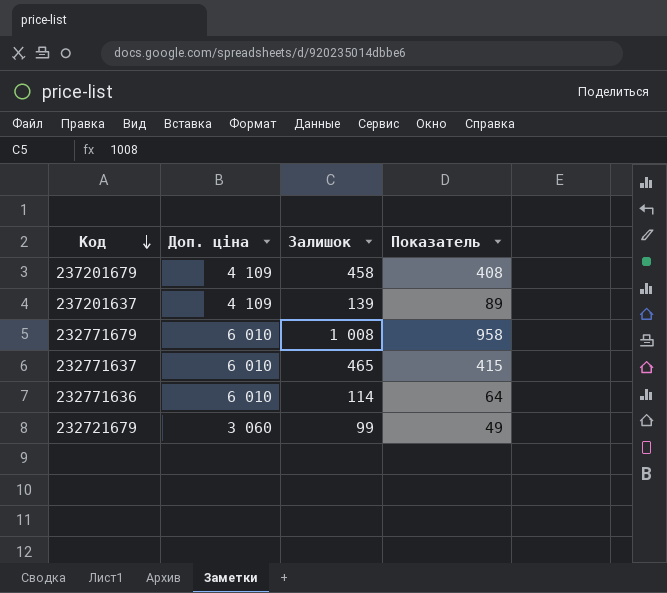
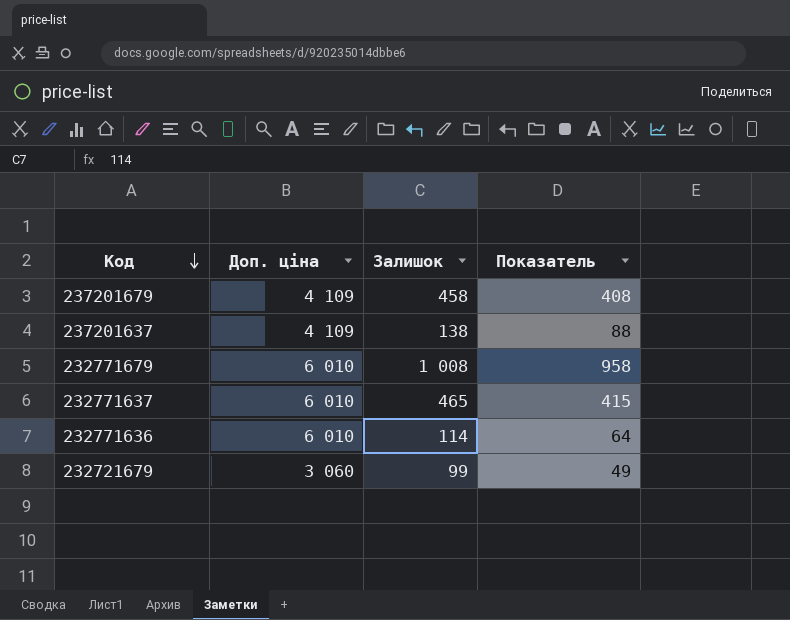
237201637 | Залишок: 139 -> 138
237201637 | Показатель: 89 -> 88

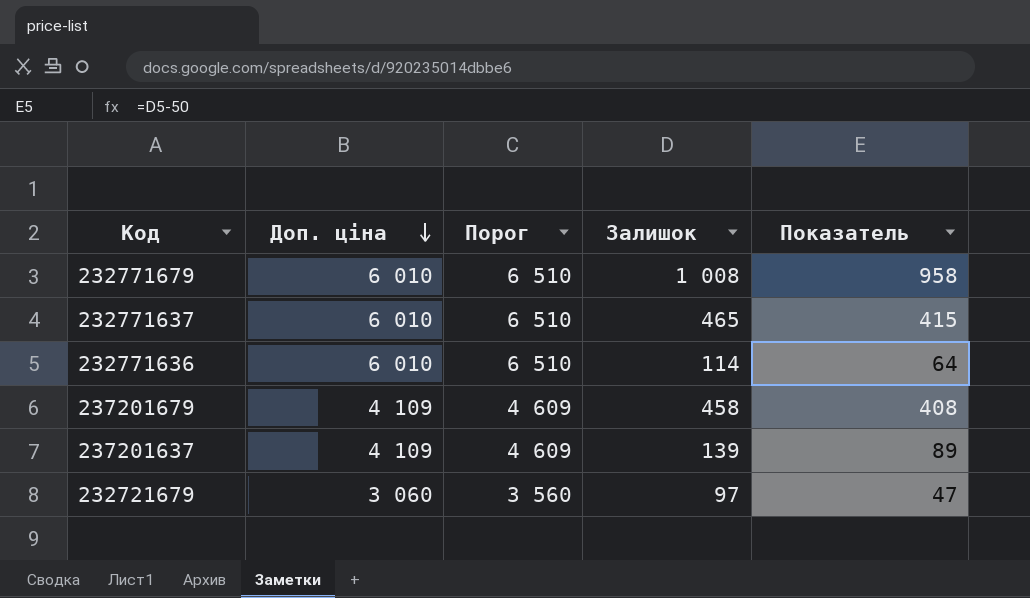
row order: Код descending -> Доп. ціна descending
column Порог | formula: none -> [Доп. ціна] + 500
237201637 | Залишок: 138 -> 139
237201637 | Показатель: 88 -> 89
232721679 | Залишок: 99 -> 97
232721679 | Показатель: 49 -> 47

